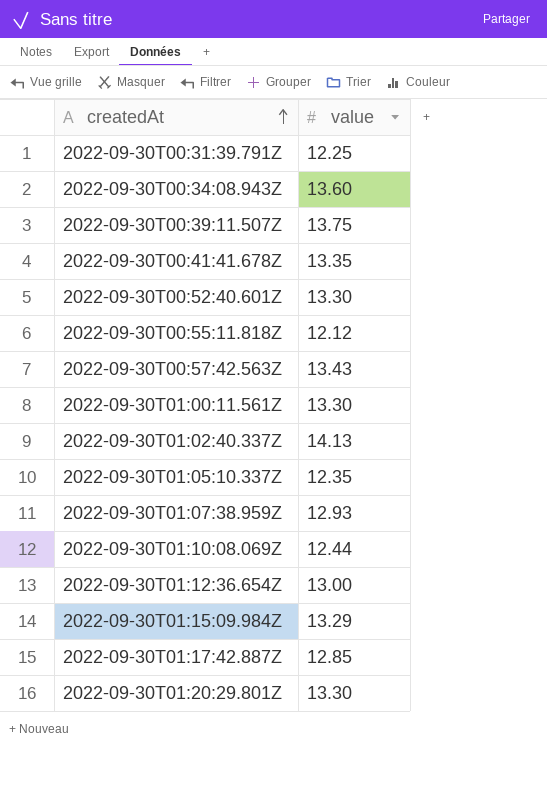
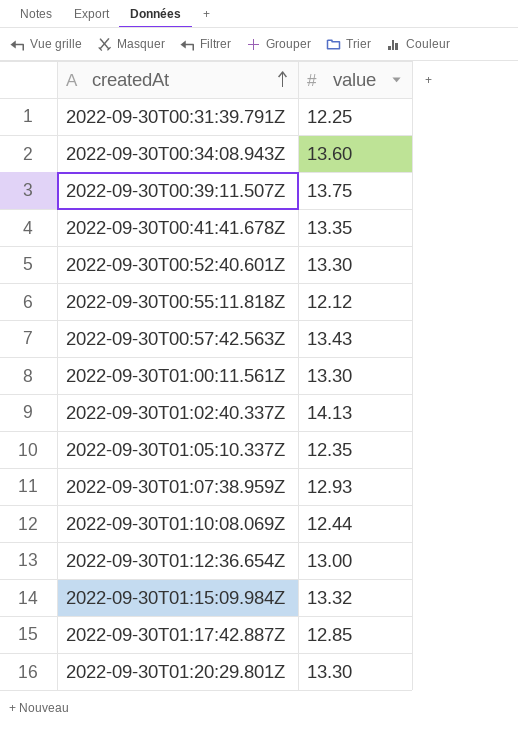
2022-09-30T01:15:09.984Z | value: 13.29 -> 13.32

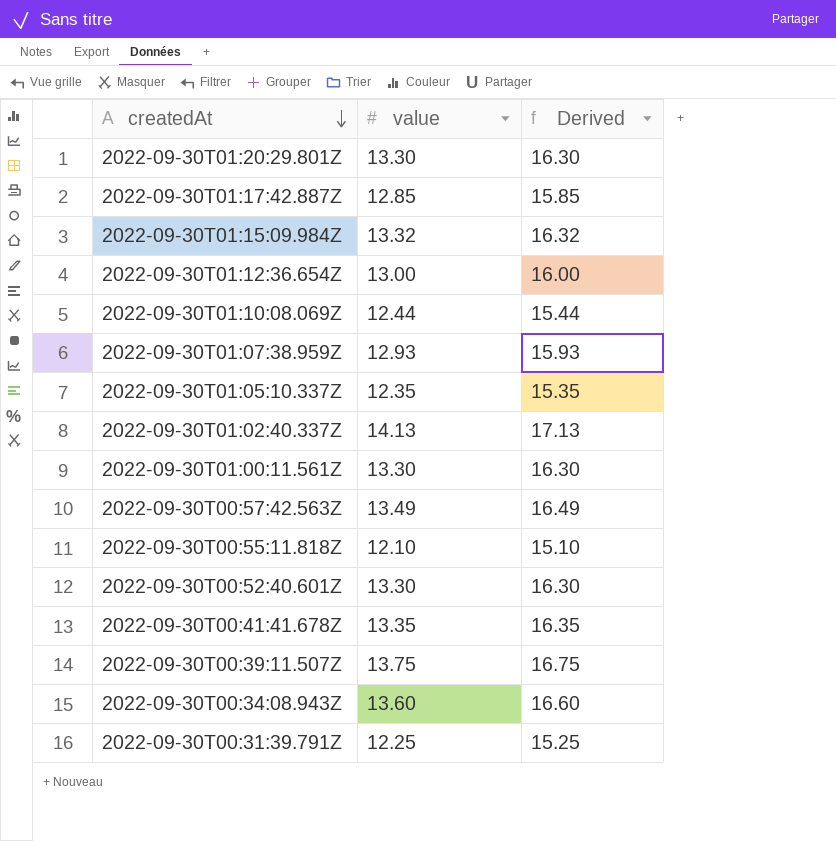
row order: createdAt ascending -> createdAt descending
column Derived | formula: none -> [value] + 3
2022-09-30T00:57:42.563Z | value: 13.43 -> 13.49
2022-09-30T00:55:11.818Z | value: 12.12 -> 12.10

